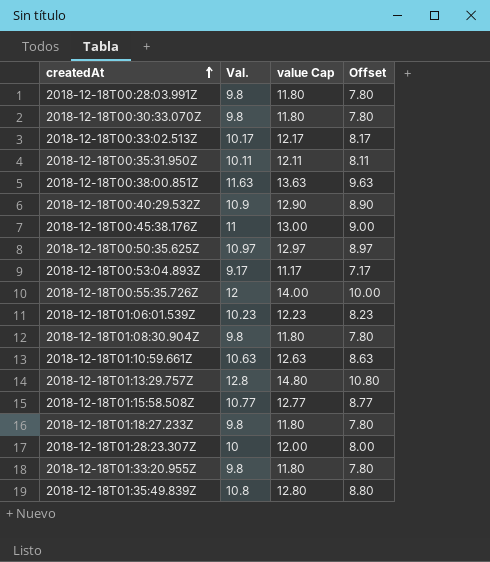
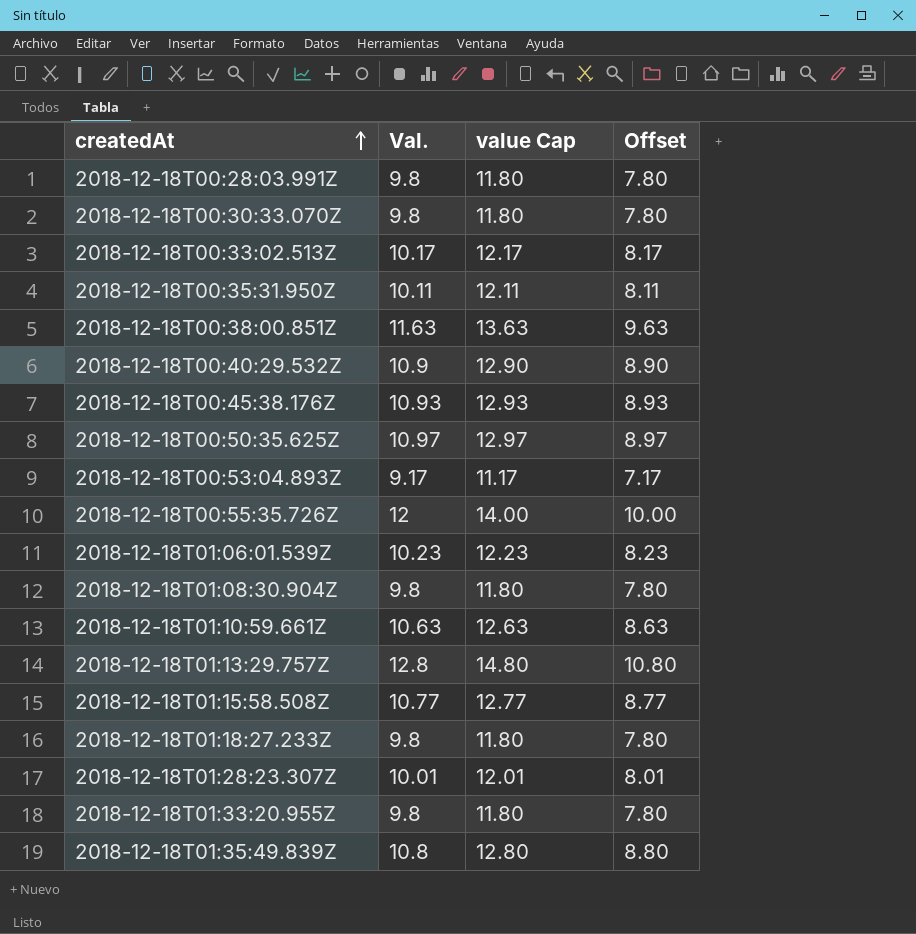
2018-12-18T00:45:38.176Z | Val.: 11 -> 10.93
2018-12-18T00:45:38.176Z | value Cap: 13.00 -> 12.93
2018-12-18T00:45:38.176Z | Offset: 9.00 -> 8.93
2018-12-18T01:28:23.307Z | Val.: 10 -> 10.01
2018-12-18T01:28:23.307Z | value Cap: 12.00 -> 12.01
2018-12-18T01:28:23.307Z | Offset: 8.00 -> 8.01

